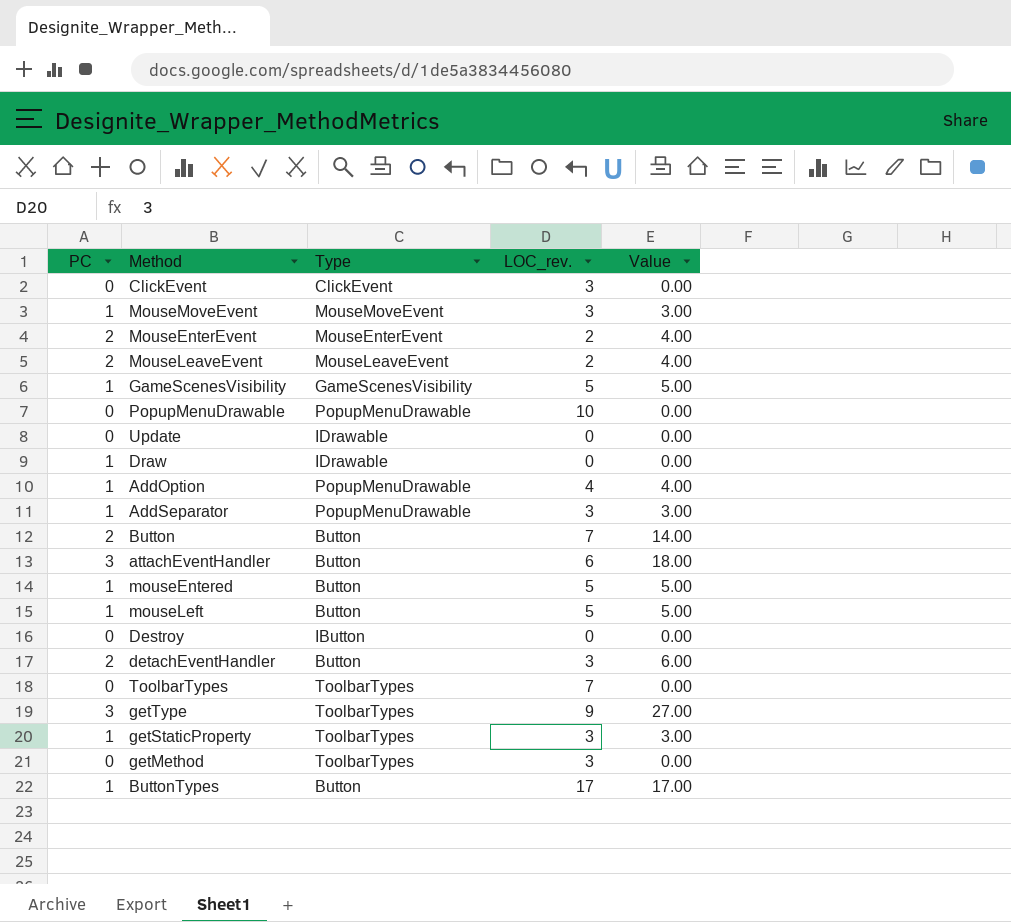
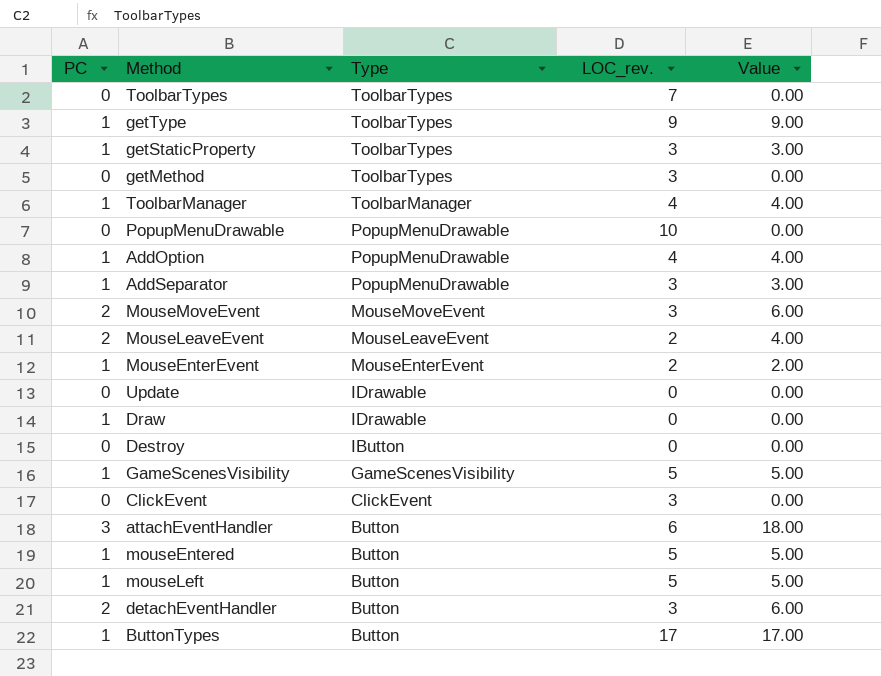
row order: none -> Type descending
row Button: 2 | Button | 7 | 14.00 -> none
getType | PC: 3 -> 1
getType | Value: 27.00 -> 9.00
row ToolbarManager: none -> 1 | ToolbarManager | 4 | 4.00
MouseMoveEvent | PC: 1 -> 2
MouseMoveEvent | Value: 3.00 -> 6.00
MouseEnterEvent | PC: 2 -> 1
MouseEnterEvent | Value: 4.00 -> 2.00

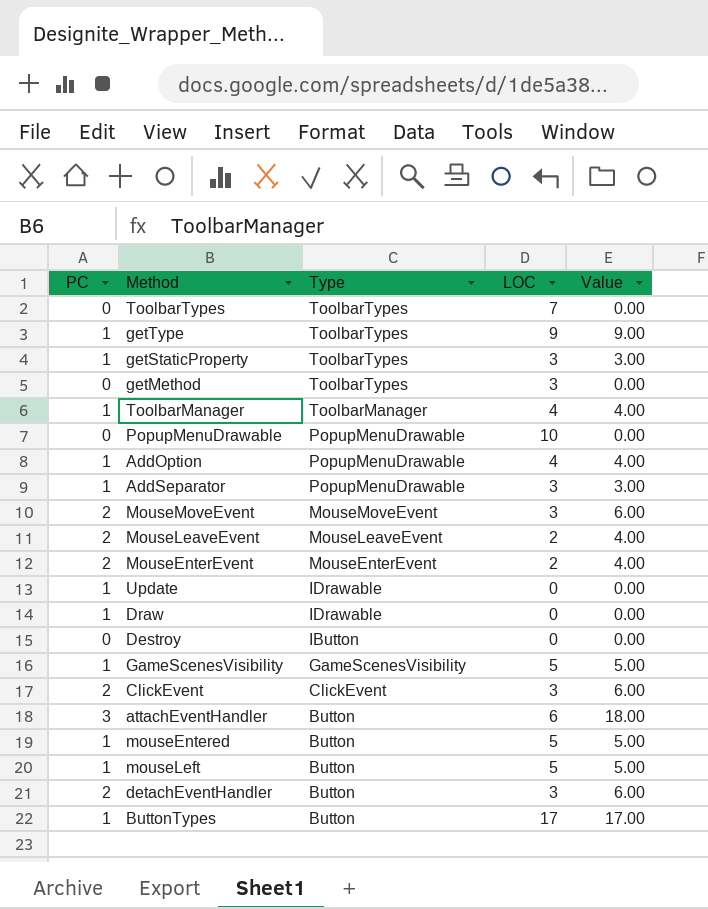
column name: LOC_rev. -> LOC
MouseEnterEvent | PC: 1 -> 2
MouseEnterEvent | Value: 2.00 -> 4.00
Update | PC: 0 -> 1
ClickEvent | PC: 0 -> 2
ClickEvent | Value: 0.00 -> 6.00

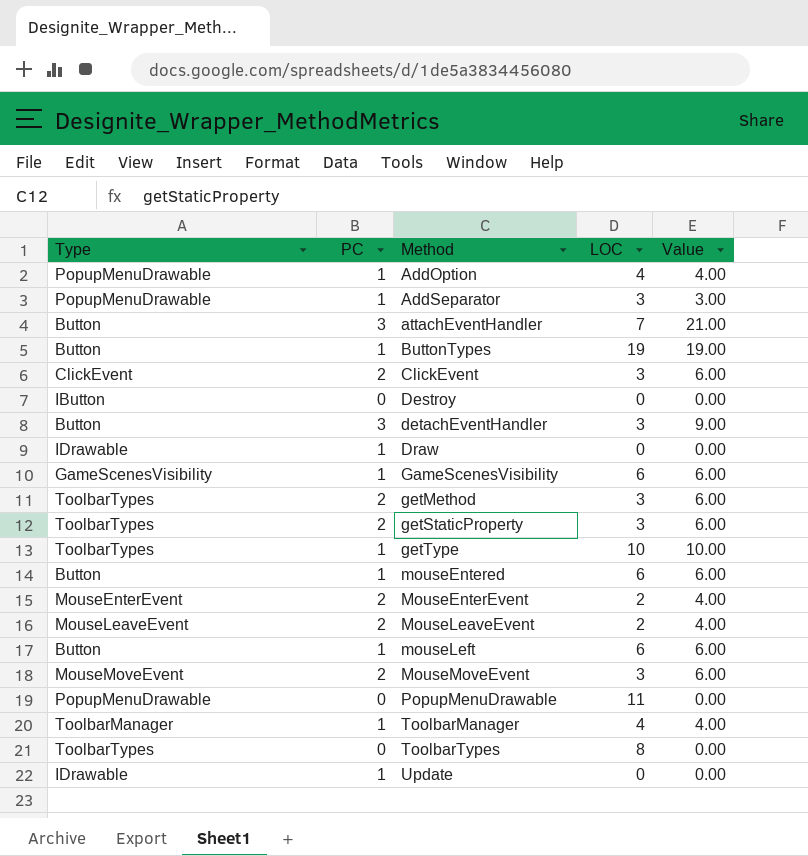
row order: Type descending -> Method ascending
column Type | position: 3 -> 1
attachEventHandler | LOC: 6 -> 7
attachEventHandler | Value: 18.00 -> 21.00
ButtonTypes | LOC: 17 -> 19
ButtonTypes | Value: 17.00 -> 19.00
detachEventHandler | PC: 2 -> 3
detachEventHandler | Value: 6.00 -> 9.00
GameScenesVisibility | LOC: 5 -> 6
GameScenesVisibility | Value: 5.00 -> 6.00
getMethod | PC: 0 -> 2
getMethod | Value: 0.00 -> 6.00
getStaticProperty | PC: 1 -> 2
getStaticProperty | Value: 3.00 -> 6.00
getType | LOC: 9 -> 10
getType | Value: 9.00 -> 10.00
mouseEntered | LOC: 5 -> 6
mouseEntered | Value: 5.00 -> 6.00
mouseLeft | LOC: 5 -> 6
mouseLeft | Value: 5.00 -> 6.00
PopupMenuDrawable | LOC: 10 -> 11
ToolbarTypes | LOC: 7 -> 8

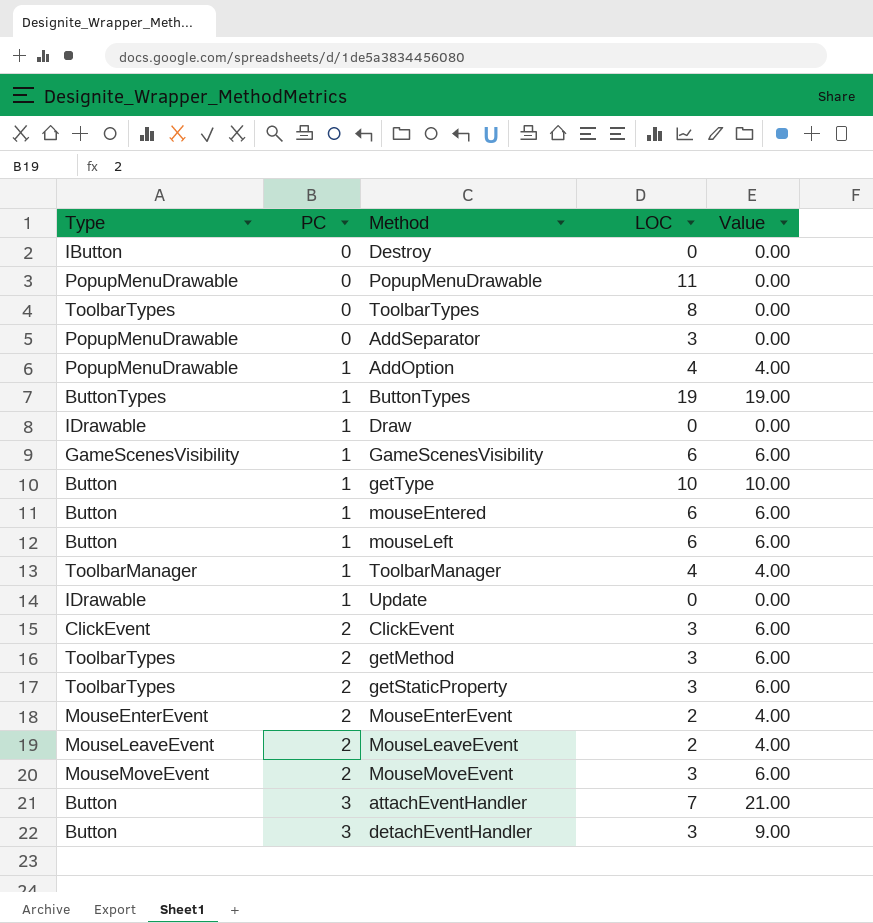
row order: Method ascending -> PC ascending
AddSeparator | PC: 1 -> 0
AddSeparator | Value: 3.00 -> 0.00
ButtonTypes | Type: Button -> ButtonTypes
getType | Type: ToolbarTypes -> Button

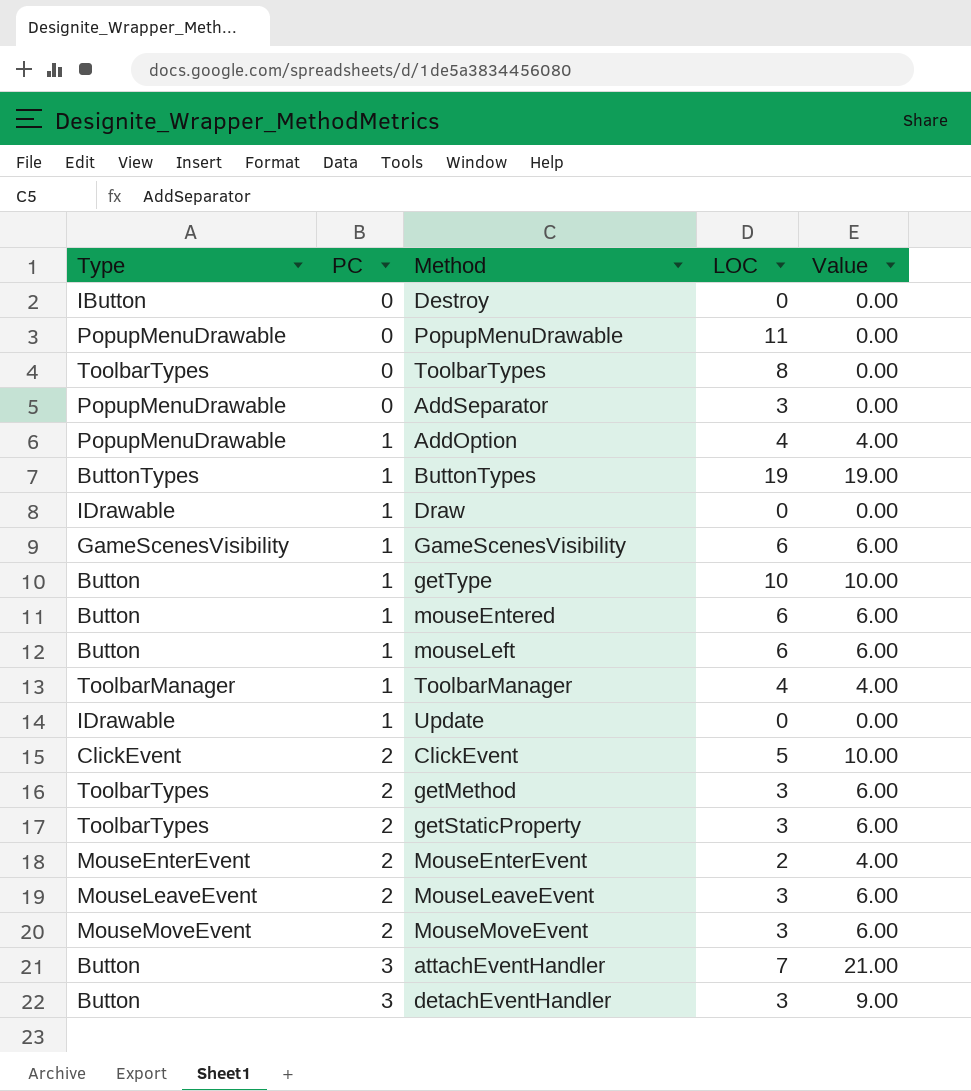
ClickEvent | LOC: 3 -> 5
ClickEvent | Value: 6.00 -> 10.00
MouseLeaveEvent | LOC: 2 -> 3
MouseLeaveEvent | Value: 4.00 -> 6.00

